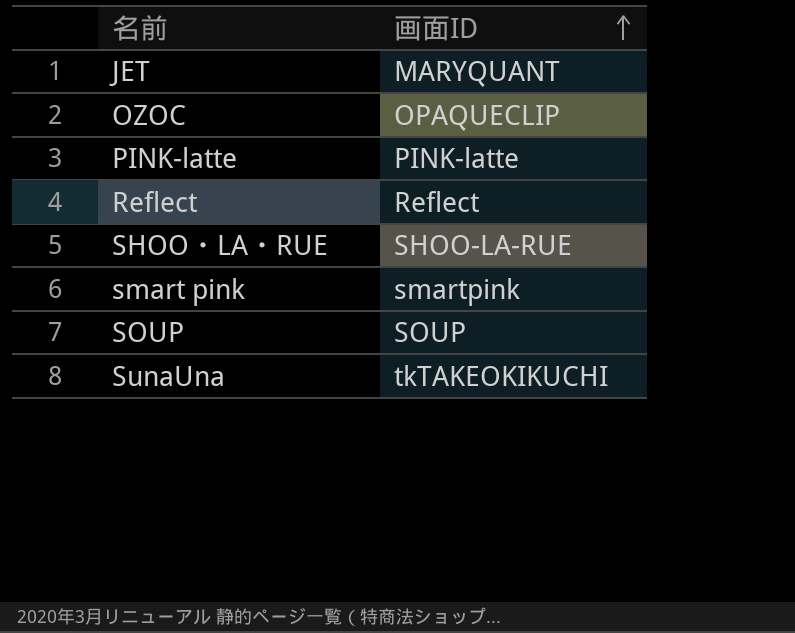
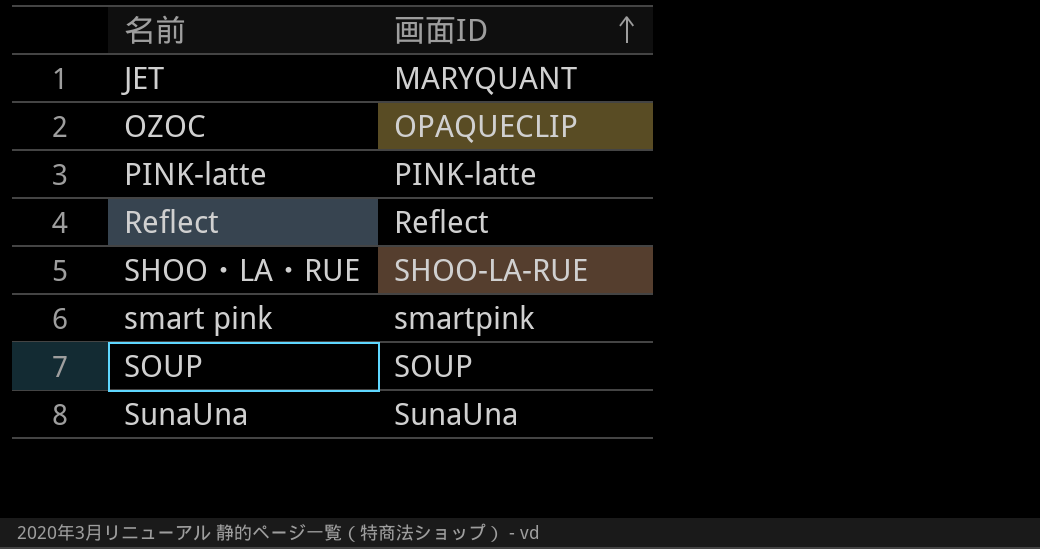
SunaUna | 画面ID: tkTAKEOKIKUCHI -> SunaUna

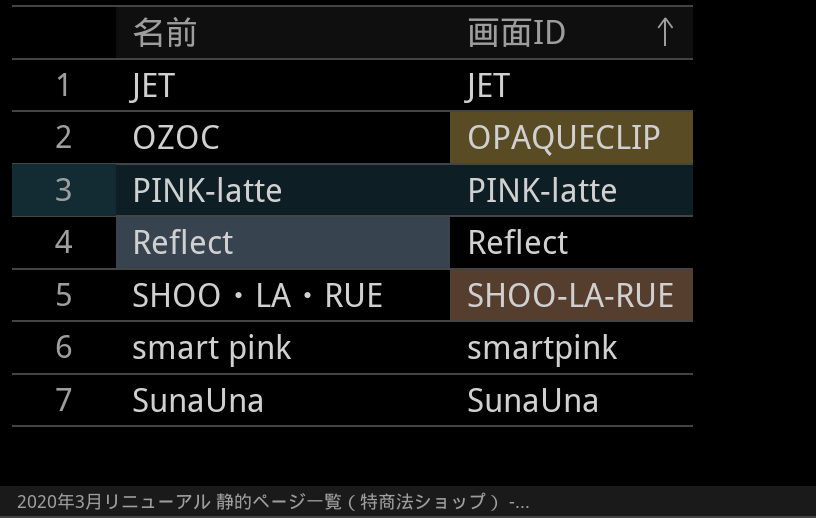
row SOUP: SOUP -> none
JET | 画面ID: MARYQUANT -> JET

